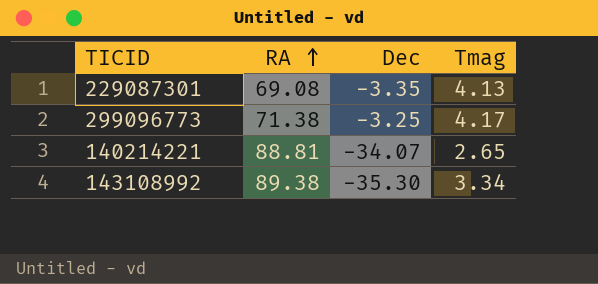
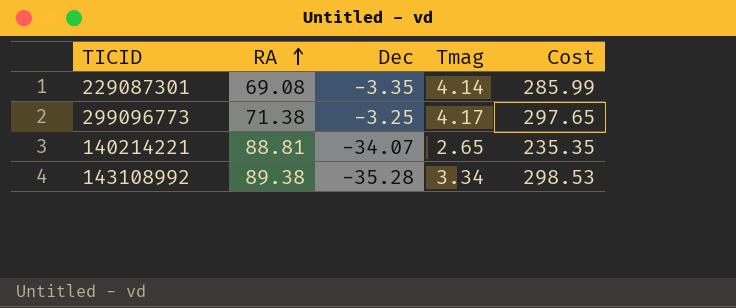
column Cost | formula: none -> [RA] * [Tmag]
229087301 | Tmag: 4.13 -> 4.14
143108992 | Dec: -35.30 -> -35.28

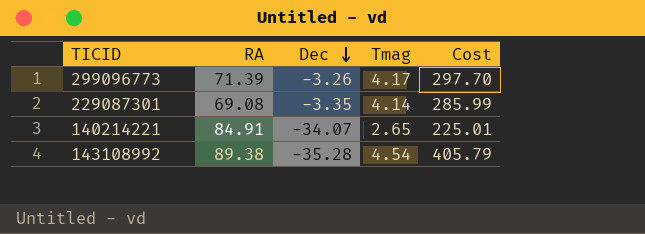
row order: RA ascending -> Dec descending
299096773 | RA: 71.38 -> 71.39
299096773 | Dec: -3.25 -> -3.26
299096773 | Cost: 297.65 -> 297.70
140214221 | RA: 88.81 -> 84.91
140214221 | Cost: 235.35 -> 225.01
143108992 | Tmag: 3.34 -> 4.54
143108992 | Cost: 298.53 -> 405.79

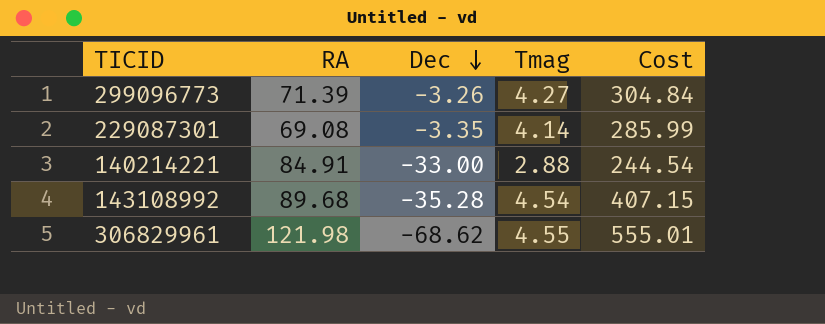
299096773 | Tmag: 4.17 -> 4.27
299096773 | Cost: 297.70 -> 304.84
140214221 | Dec: -34.07 -> -33.00
140214221 | Tmag: 2.65 -> 2.88
140214221 | Cost: 225.01 -> 244.54
143108992 | RA: 89.38 -> 89.68
143108992 | Cost: 405.79 -> 407.15
row 306829961: none -> 121.98 | -68.62 | 4.55 | 555.01

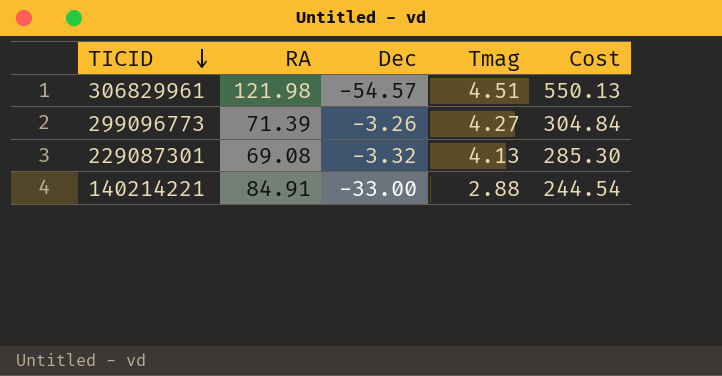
row order: Dec descending -> TICID descending
row 143108992: 89.68 | -35.28 | 4.54 | 407.15 -> none
306829961 | Dec: -68.62 -> -54.57
306829961 | Tmag: 4.55 -> 4.51
306829961 | Cost: 555.01 -> 550.13
229087301 | Dec: -3.35 -> -3.32
229087301 | Tmag: 4.14 -> 4.13
229087301 | Cost: 285.99 -> 285.30

